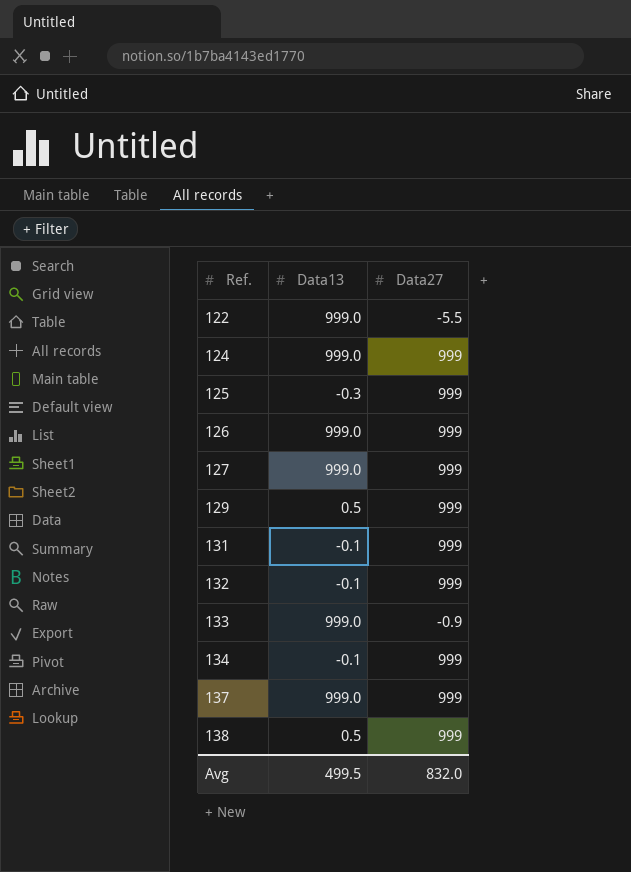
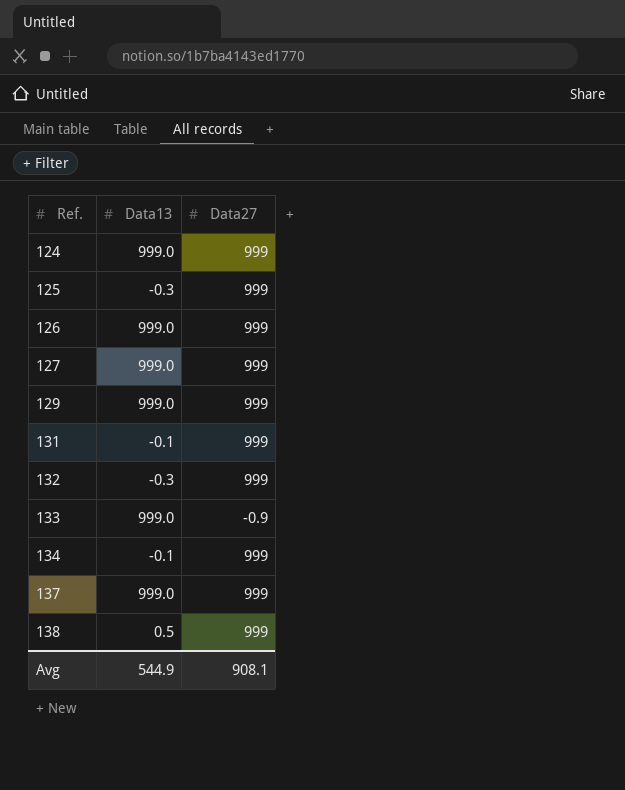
row 122: 999.0 | -5.5 -> none
129 | Data13: 0.5 -> 999.0
132 | Data13: -0.1 -> -0.3
Avg | Data13: 499.5 -> 544.9
Avg | Data27: 832.0 -> 908.1

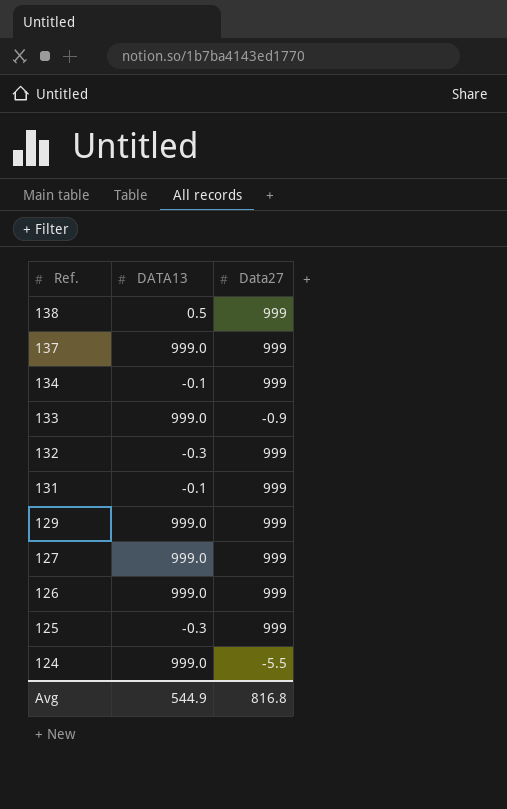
row order: Ref. ascending -> Ref. descending
column name: Data13 -> DATA13
124 | Data27: 999 -> -5.5
Avg | Data27: 908.1 -> 816.8

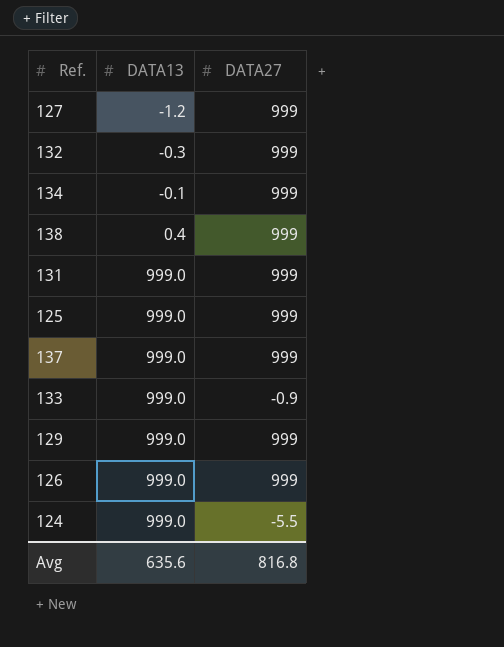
row order: Ref. descending -> DATA13 ascending
column name: Data27 -> DATA27
127 | DATA13: 999.0 -> -1.2
138 | DATA13: 0.5 -> 0.4
131 | DATA13: -0.1 -> 999.0
125 | DATA13: -0.3 -> 999.0
Avg | DATA13: 544.9 -> 635.6

